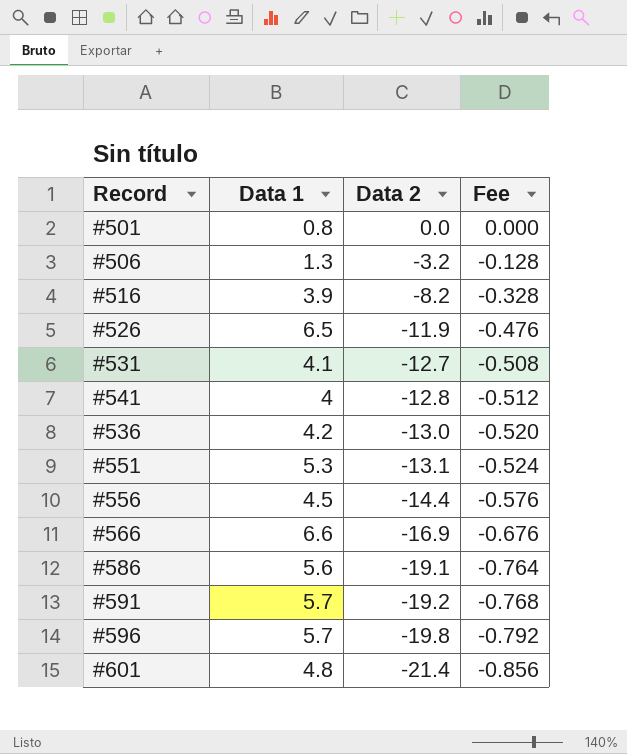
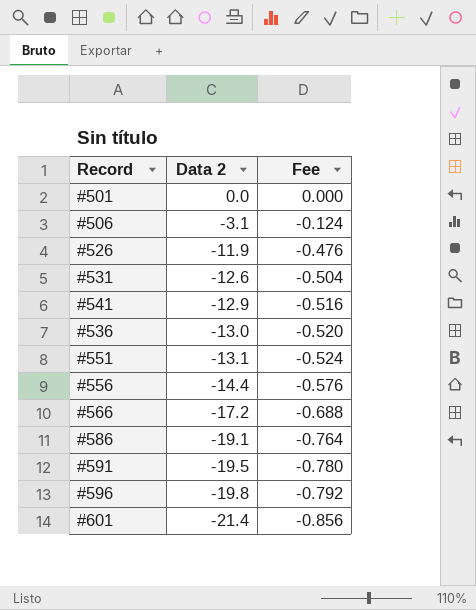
column Data 1 | position: 2 -> none
row #516: 3.9 | -8.2 | -0.328 -> none
#506 | Data 2: -3.2 -> -3.1
#506 | Fee: -0.128 -> -0.124
#531 | Data 2: -12.7 -> -12.6
#531 | Fee: -0.508 -> -0.504
#541 | Data 2: -12.8 -> -12.9
#541 | Fee: -0.512 -> -0.516
#566 | Data 2: -16.9 -> -17.2
#566 | Fee: -0.676 -> -0.688
#591 | Data 2: -19.2 -> -19.5
#591 | Fee: -0.768 -> -0.780

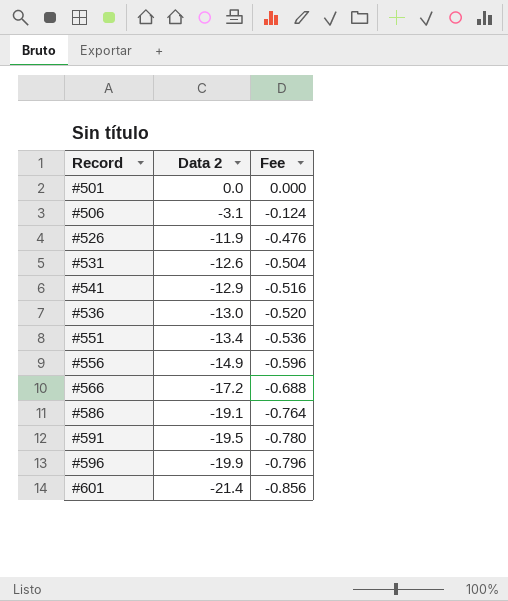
#551 | Data 2: -13.1 -> -13.4
#551 | Fee: -0.524 -> -0.536
#556 | Data 2: -14.4 -> -14.9
#556 | Fee: -0.576 -> -0.596
#596 | Data 2: -19.8 -> -19.9
#596 | Fee: -0.792 -> -0.796

